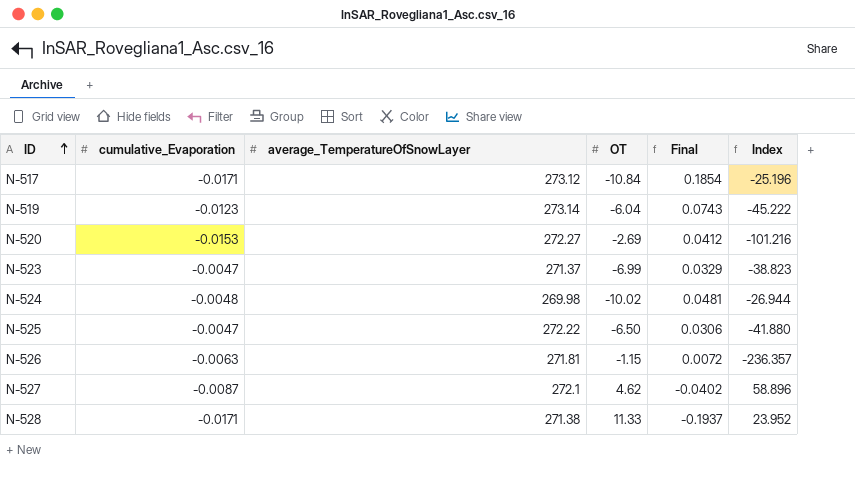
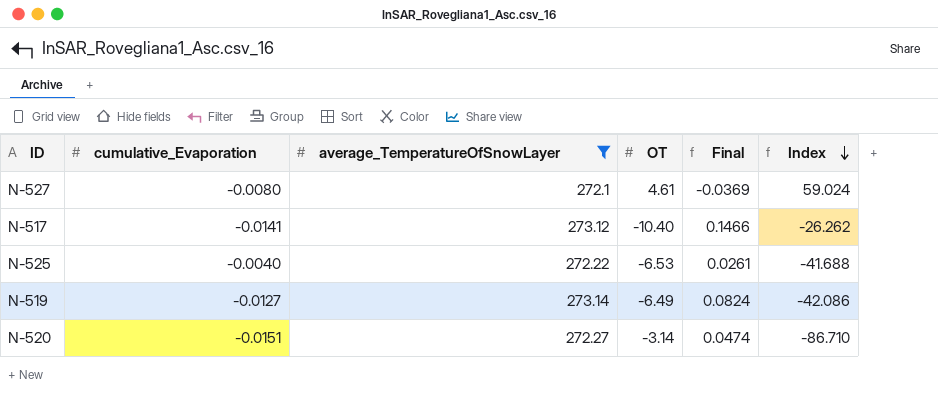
filter: none -> average_TemperatureOfSnowLayer >= 272.1
row order: ID ascending -> Index descending
N-527 | cumulative_Evaporation: -0.0087 -> -0.0080
N-527 | OT: 4.62 -> 4.61
N-527 | Final: -0.0402 -> -0.0369
N-527 | Index: 58.896 -> 59.024
N-517 | cumulative_Evaporation: -0.0171 -> -0.0141
N-517 | OT: -10.84 -> -10.40
N-517 | Final: 0.1854 -> 0.1466
N-517 | Index: -25.196 -> -26.262
N-525 | cumulative_Evaporation: -0.0047 -> -0.0040
N-525 | OT: -6.50 -> -6.53
N-525 | Final: 0.0306 -> 0.0261
N-525 | Index: -41.880 -> -41.688
N-519 | cumulative_Evaporation: -0.0123 -> -0.0127
N-519 | OT: -6.04 -> -6.49
N-519 | Final: 0.0743 -> 0.0824
N-519 | Index: -45.222 -> -42.086
N-520 | cumulative_Evaporation: -0.0153 -> -0.0151
N-520 | OT: -2.69 -> -3.14
N-520 | Final: 0.0412 -> 0.0474
N-520 | Index: -101.216 -> -86.710

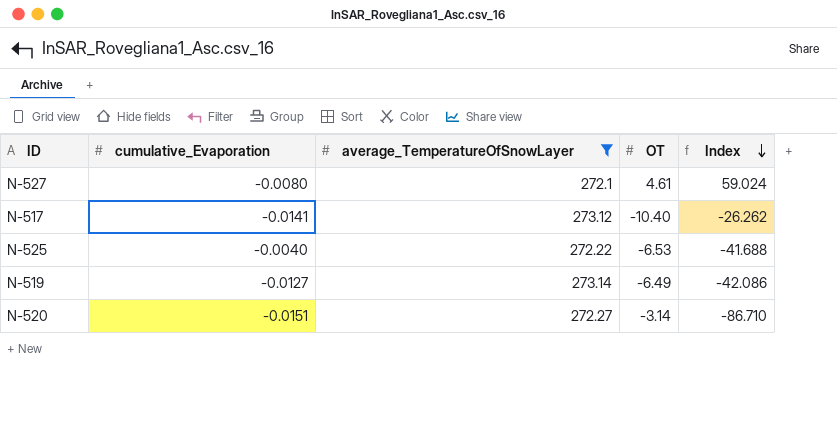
column Final | formula: [cumulative_Evaporation] * [OT] -> none

